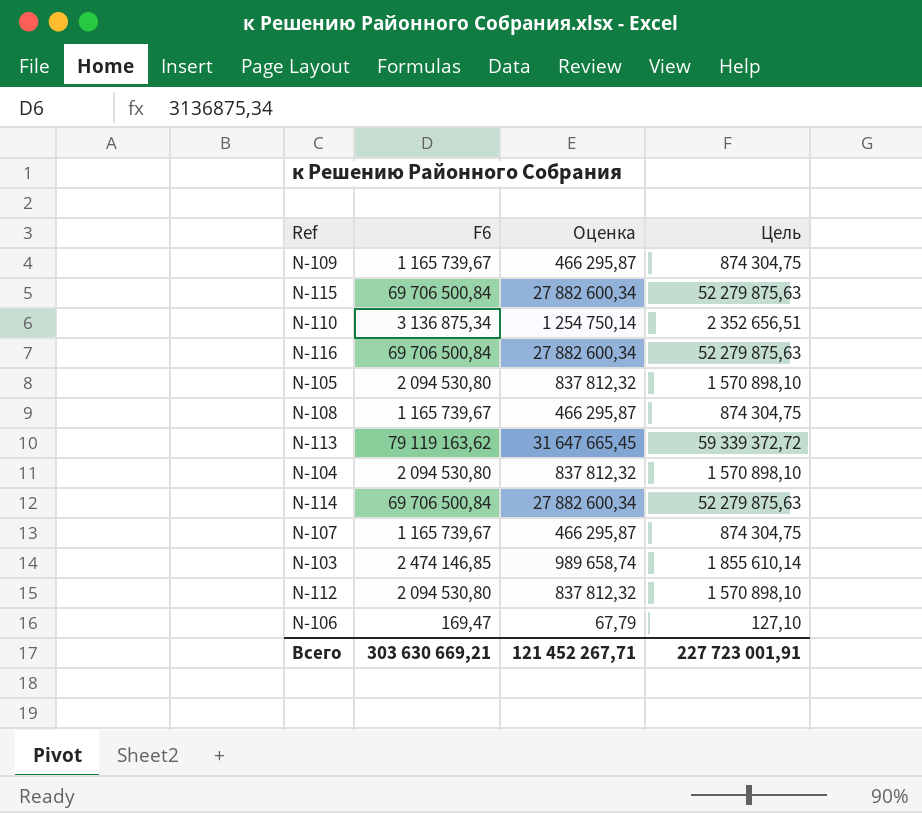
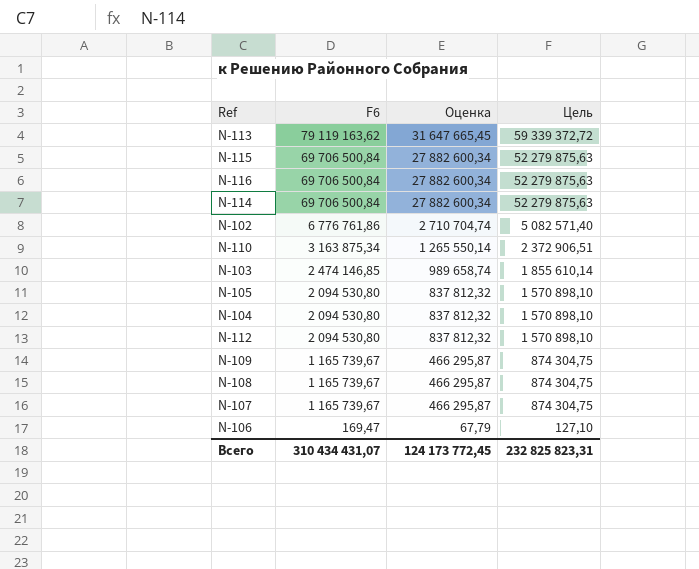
row order: none -> F6 descending
row N-102: none -> 6 776 761,86 | 2 710 704,74 | 5 082 571,40
N-110 | F6: 3 136 875,34 -> 3 163 875,34
N-110 | Оценка: 1 254 750,14 -> 1 265 550,14
N-110 | Цель: 2 352 656,51 -> 2 372 906,51
Всего | F6: 303 630 669,21 -> 310 434 431,07
Всего | Оценка: 121 452 267,71 -> 124 173 772,45
Всего | Цель: 227 723 001,91 -> 232 825 823,31

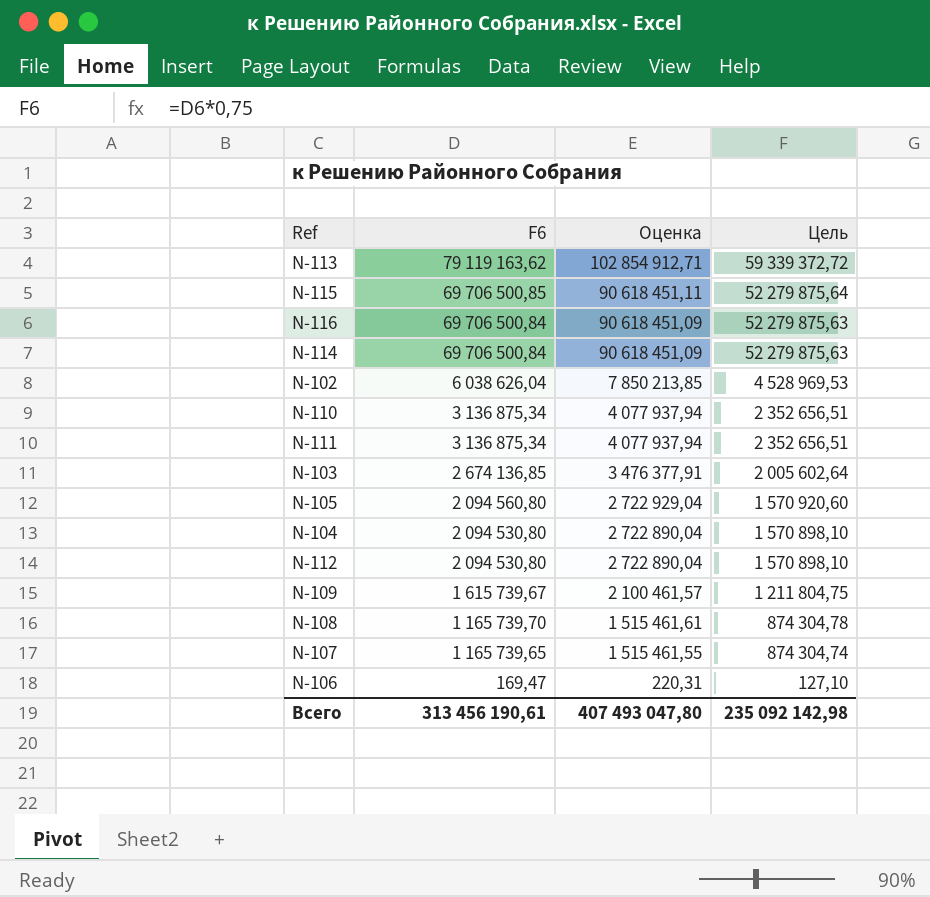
column Оценка | formula: [F6] * 0,4 -> [F6] * 1,3
N-115 | F6: 69 706 500,84 -> 69 706 500,85
N-115 | Цель: 52 279 875,63 -> 52 279 875,64
N-102 | F6: 6 776 761,86 -> 6 038 626,04
N-102 | Цель: 5 082 571,40 -> 4 528 969,53
N-110 | F6: 3 163 875,34 -> 3 136 875,34
N-110 | Цель: 2 372 906,51 -> 2 352 656,51
row N-111: none -> 3 136 875,34 | 4 077 937,94 | 2 352 656,51
N-103 | F6: 2 474 146,85 -> 2 674 136,85
N-103 | Цель: 1 855 610,14 -> 2 005 602,64
N-105 | F6: 2 094 530,80 -> 2 094 560,80
N-105 | Цель: 1 570 898,10 -> 1 570 920,60
N-109 | F6: 1 165 739,67 -> 1 615 739,67
N-109 | Цель: 874 304,75 -> 1 211 804,75
N-108 | F6: 1 165 739,67 -> 1 165 739,70
N-108 | Цель: 874 304,75 -> 874 304,78
N-107 | F6: 1 165 739,67 -> 1 165 739,65
N-107 | Цель: 874 304,75 -> 874 304,74
Всего | F6: 310 434 431,07 -> 313 456 190,61
Всего | Оценка: 124 173 772,45 -> 407 493 047,80
Всего | Цель: 232 825 823,31 -> 235 092 142,98

